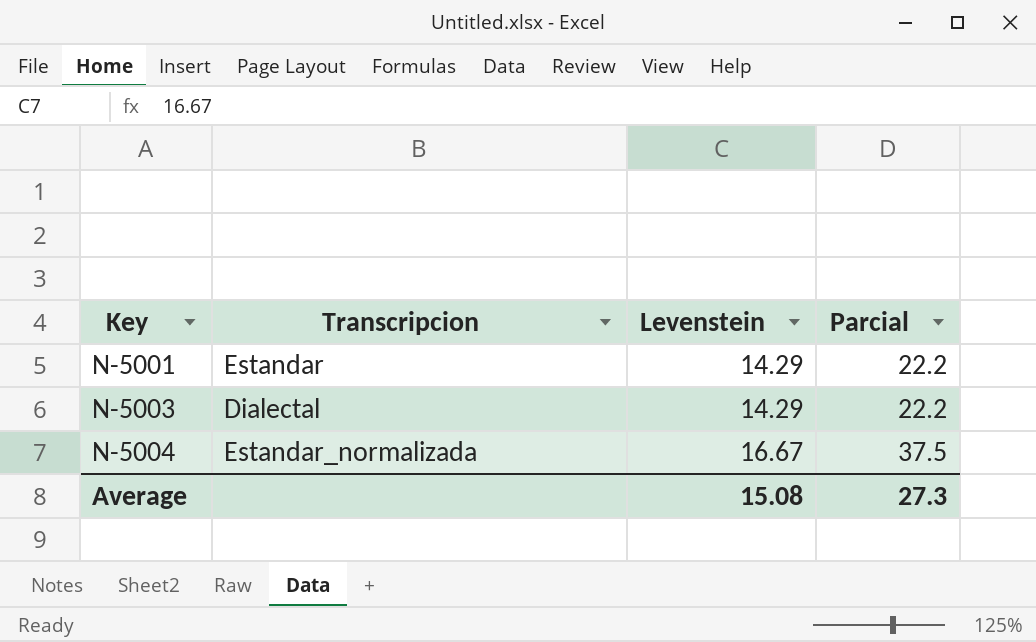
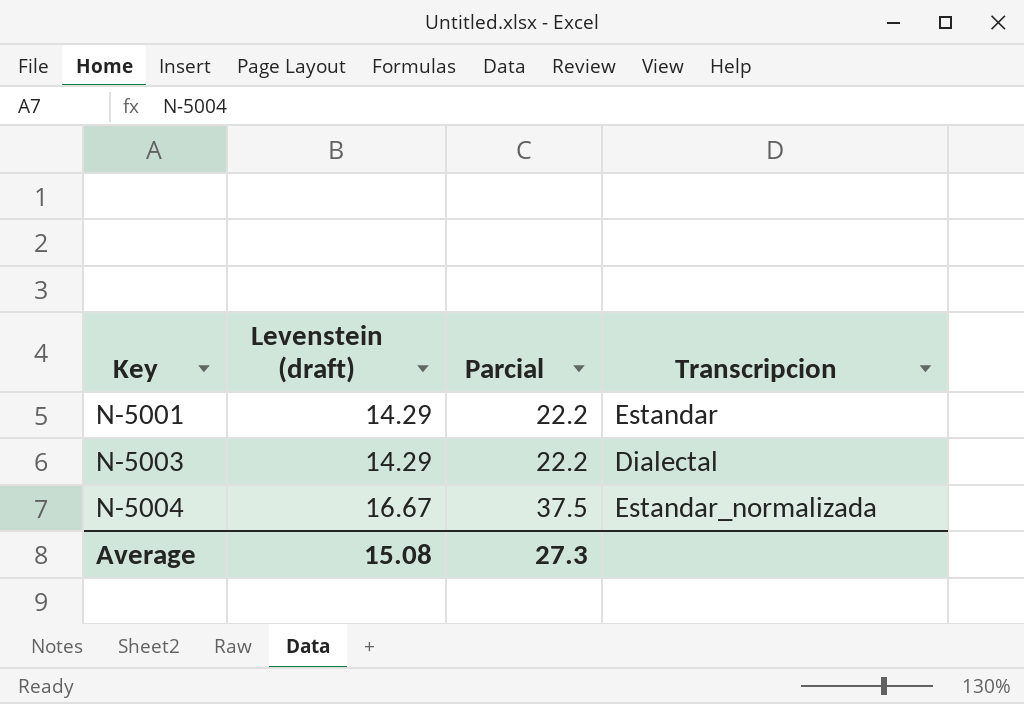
column name: Levenstein -> Levenstein (draft)
column Transcripcion | position: 2 -> 4

